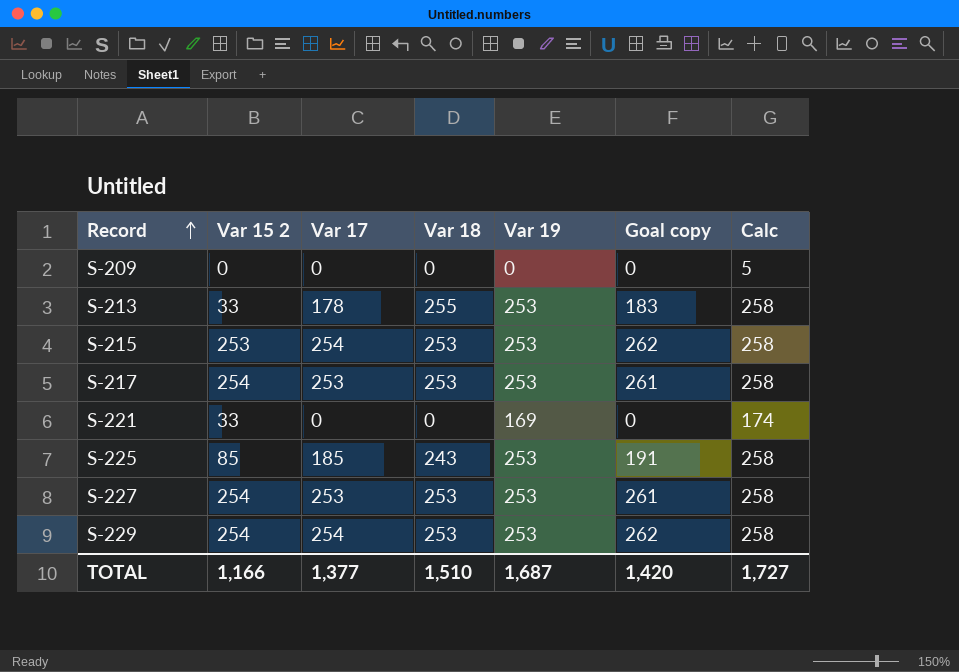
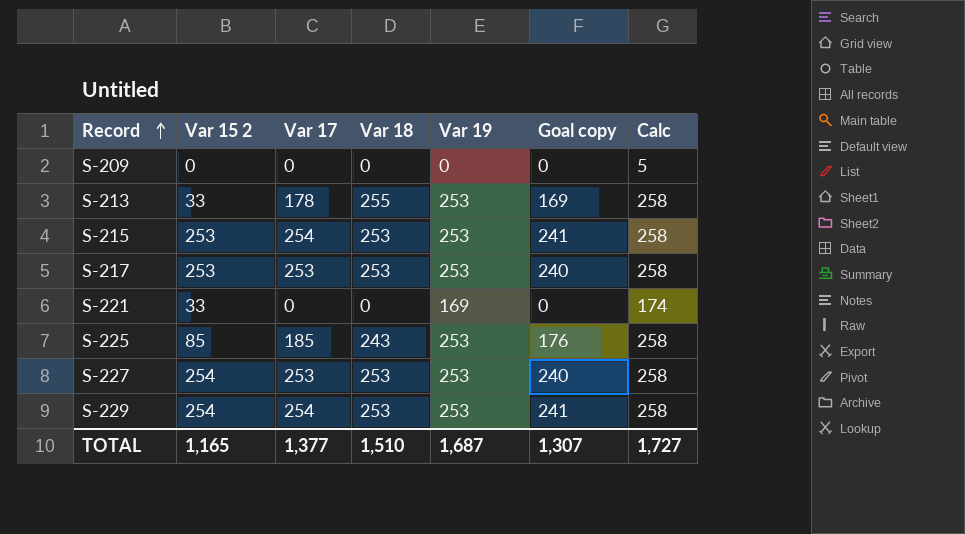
column Goal copy | formula: [Var 17] * 1.03 -> [Var 17] * 0.95
S-217 | Var 15 2: 254 -> 253
TOTAL | Var 15 2: 1,166 -> 1,165
TOTAL | Goal copy: 1,420 -> 1,307

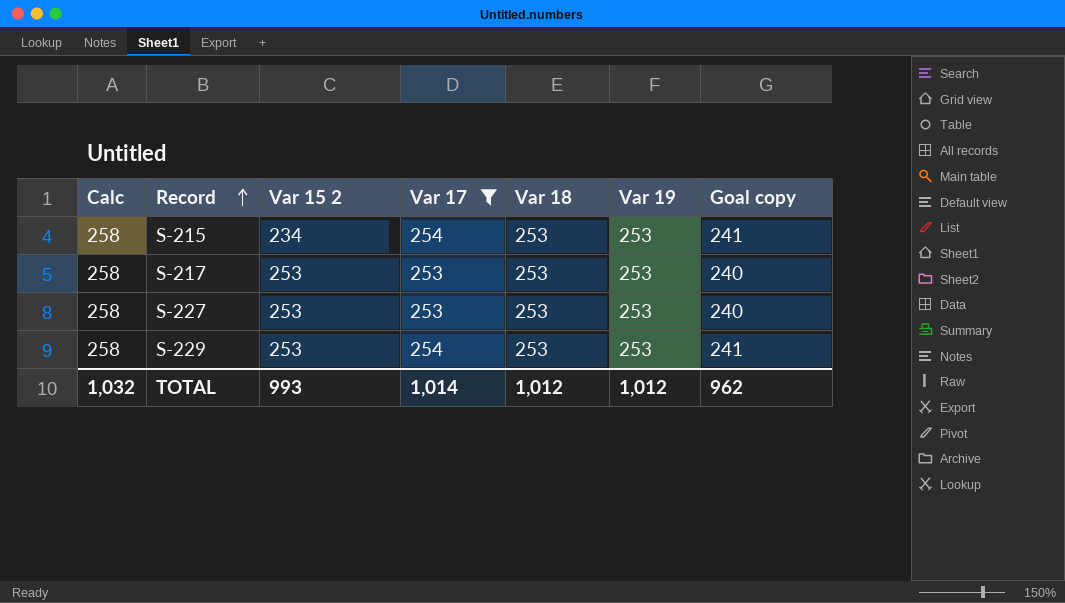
filter: none -> Var 17 >= 253
column Calc | position: 7 -> 1
S-215 | Var 15 2: 253 -> 234
S-227 | Var 15 2: 254 -> 253
S-229 | Var 15 2: 254 -> 253
TOTAL | Calc: 1,727 -> 1,032
TOTAL | Var 15 2: 1,165 -> 993
TOTAL | Var 17: 1,377 -> 1,014
TOTAL | Var 18: 1,510 -> 1,012
TOTAL | Var 19: 1,687 -> 1,012
TOTAL | Goal copy: 1,307 -> 962

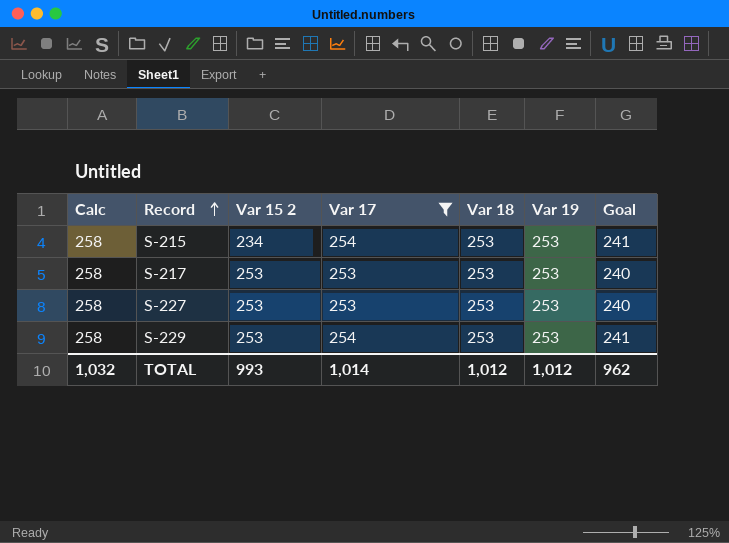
column name: Goal copy -> Goal

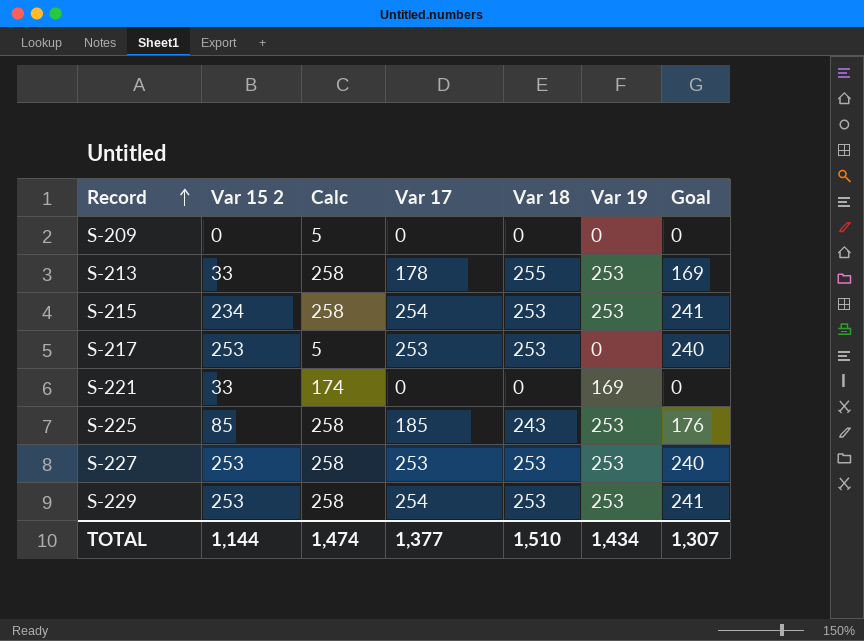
filter: Var 17 >= 253 -> none
column Calc | position: 1 -> 3
S-217 | Calc: 258 -> 5
S-217 | Var 19: 253 -> 0
TOTAL | Var 15 2: 993 -> 1,144
TOTAL | Calc: 1,032 -> 1,474
TOTAL | Var 17: 1,014 -> 1,377
TOTAL | Var 18: 1,012 -> 1,510
TOTAL | Var 19: 1,012 -> 1,434
TOTAL | Goal: 962 -> 1,307

